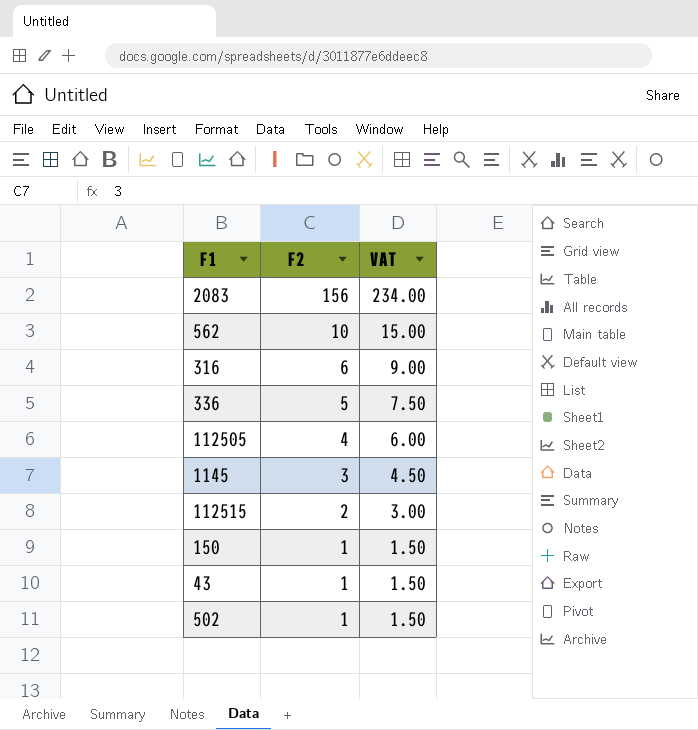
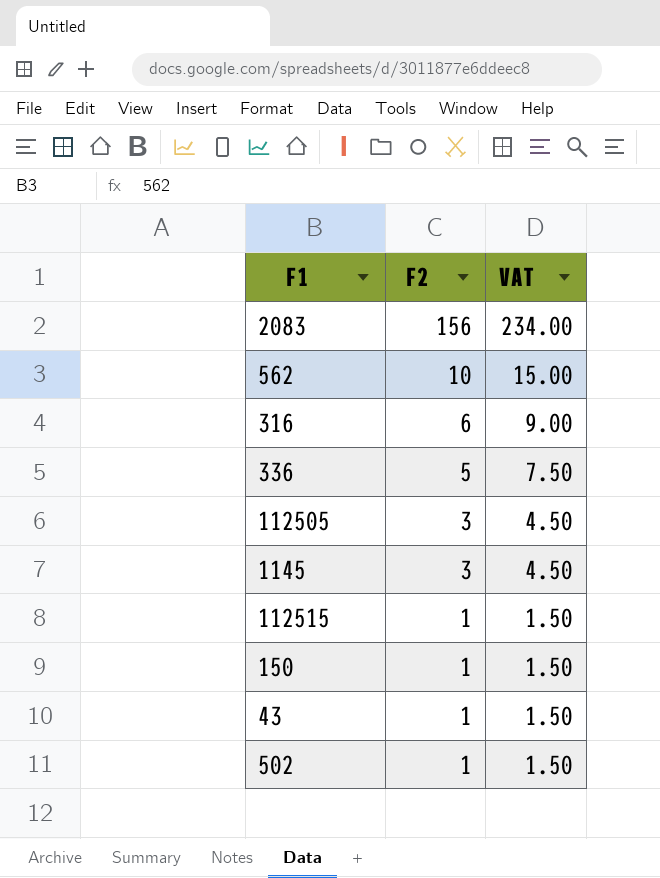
112505 | F2: 4 -> 3
112505 | VAT: 6.00 -> 4.50
112515 | F2: 2 -> 1
112515 | VAT: 3.00 -> 1.50

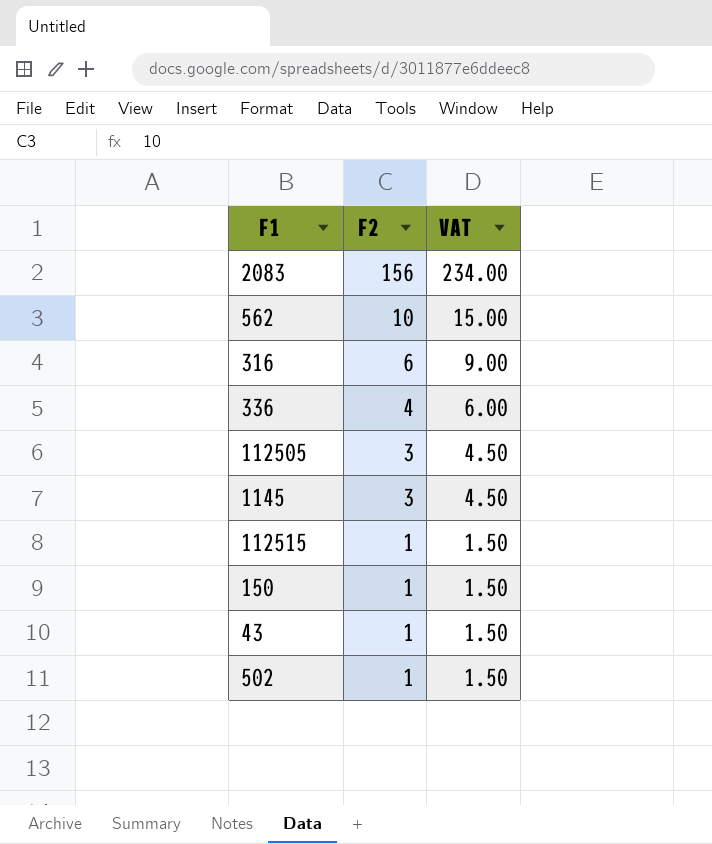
336 | F2: 5 -> 4
336 | VAT: 7.50 -> 6.00

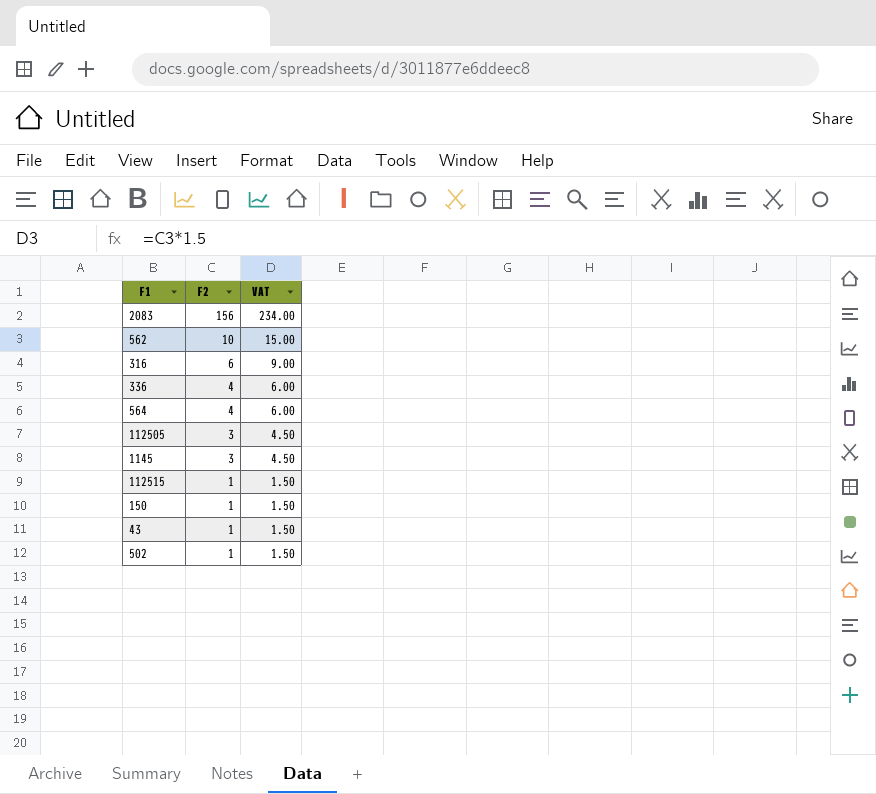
row 564: none -> 4 | 6.00

